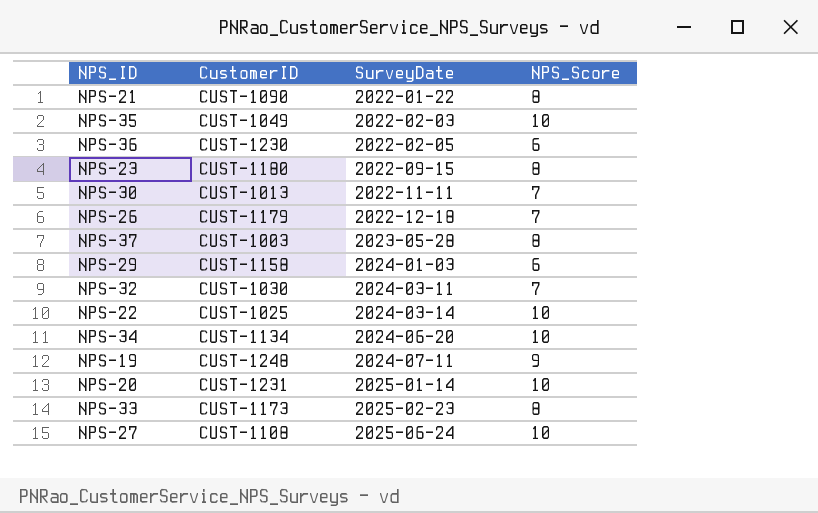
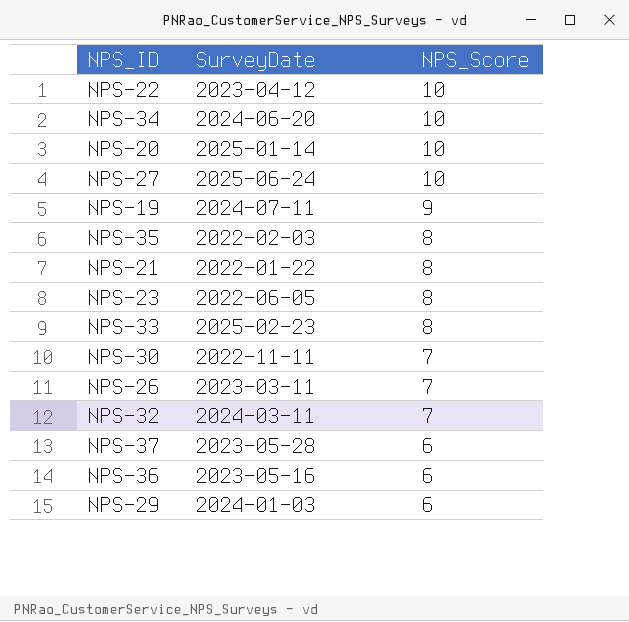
row order: SurveyDate ascending -> NPS_Score descending
column CustomerID | position: 2 -> none
NPS-22 | SurveyDate: 2024-03-14 -> 2023-04-12
NPS-35 | NPS_Score: 10 -> 8
NPS-23 | SurveyDate: 2022-09-15 -> 2022-06-05
NPS-26 | SurveyDate: 2022-12-18 -> 2023-03-11
NPS-37 | NPS_Score: 8 -> 6
NPS-36 | SurveyDate: 2022-02-05 -> 2023-05-16

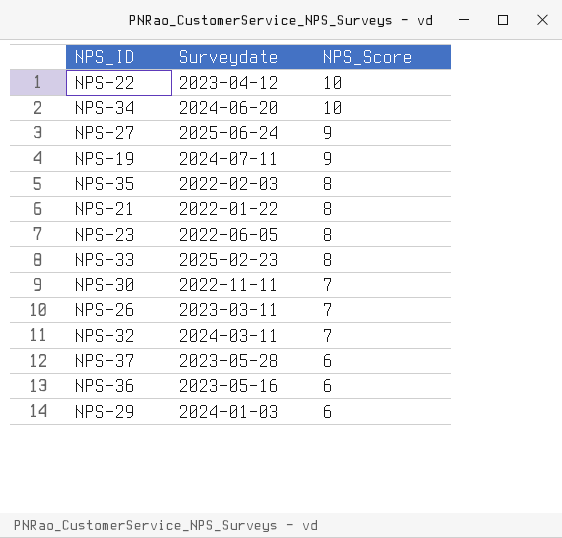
column name: SurveyDate -> Surveydate
row NPS-20: 2025-01-14 | 10 -> none
NPS-27 | NPS_Score: 10 -> 9

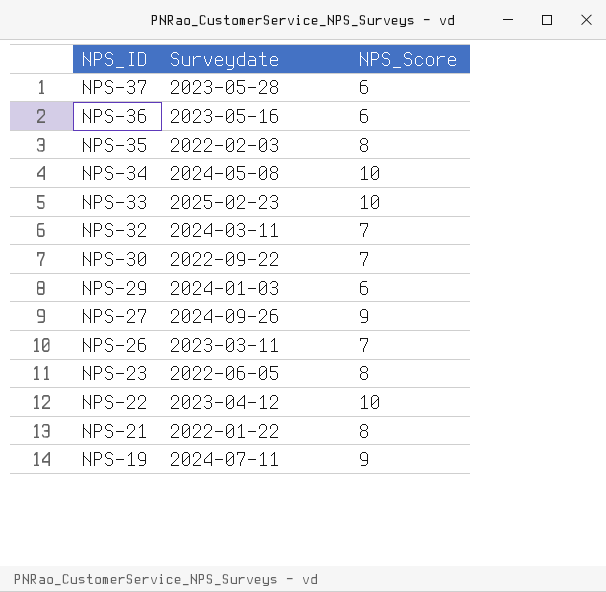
row order: NPS_Score descending -> NPS_ID descending
NPS-34 | Surveydate: 2024-06-20 -> 2024-05-08
NPS-33 | NPS_Score: 8 -> 10
NPS-30 | Surveydate: 2022-11-11 -> 2022-09-22
NPS-27 | Surveydate: 2025-06-24 -> 2024-09-26

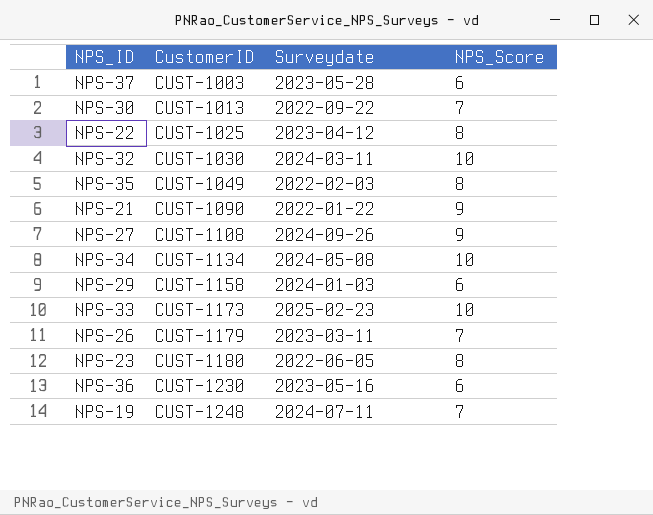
row order: NPS_ID descending -> CustomerID ascending
column CustomerID | position: none -> 2
NPS-22 | NPS_Score: 10 -> 8
NPS-32 | NPS_Score: 7 -> 10
NPS-21 | NPS_Score: 8 -> 9
NPS-19 | NPS_Score: 9 -> 7

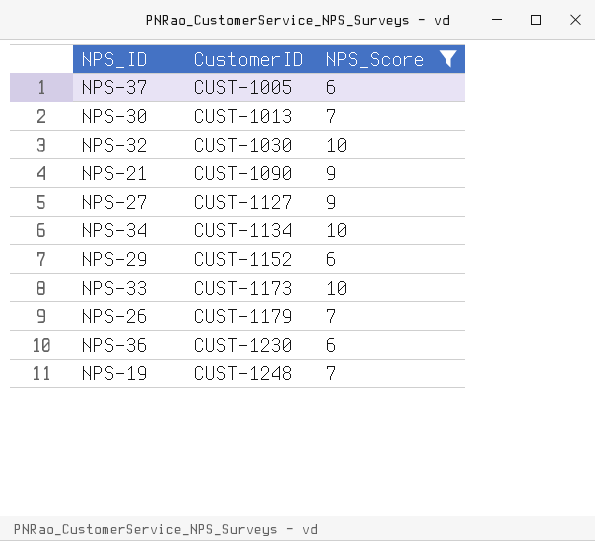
filter: none -> NPS_Score != 8
column Surveydate | position: 3 -> none
NPS-37 | CustomerID: CUST-1003 -> CUST-1005
NPS-27 | CustomerID: CUST-1108 -> CUST-1127
NPS-29 | CustomerID: CUST-1158 -> CUST-1152

